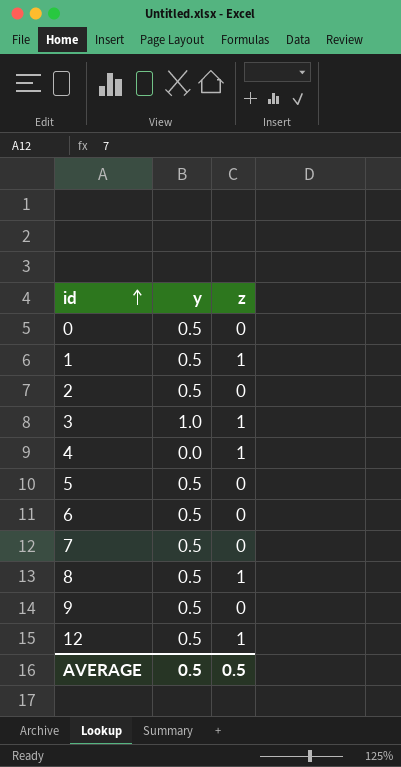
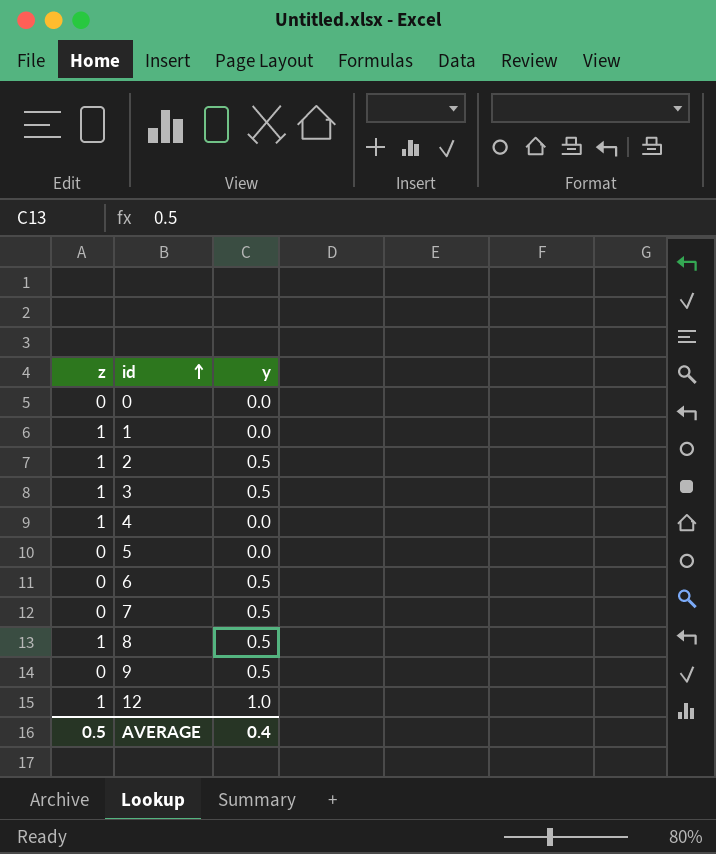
column z | position: 3 -> 1
0 | y: 0.5 -> 0.0
1 | y: 0.5 -> 0.0
2 | z: 0 -> 1
3 | y: 1.0 -> 0.5
5 | y: 0.5 -> 0.0
12 | y: 0.5 -> 1.0
AVERAGE | y: 0.5 -> 0.4

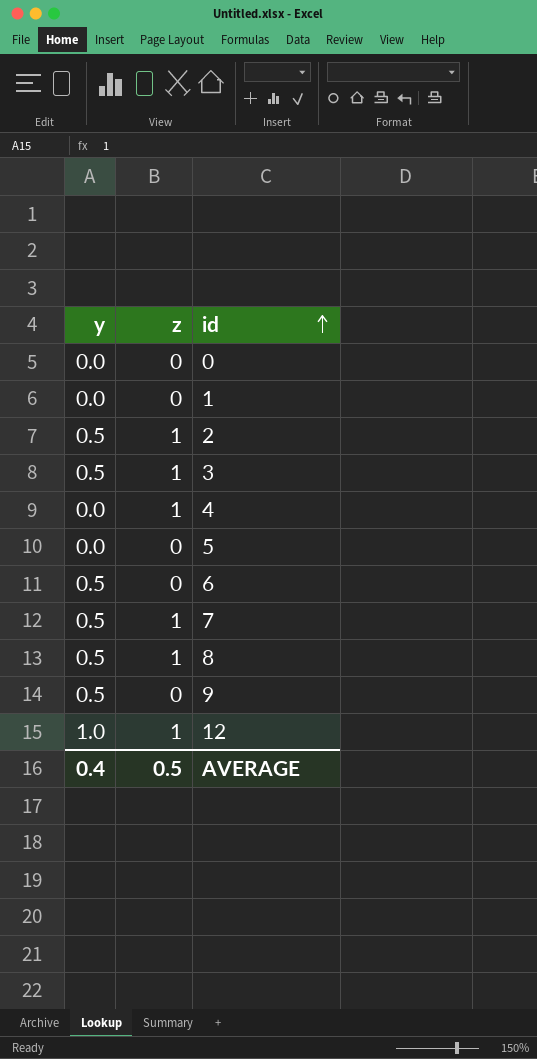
column y | position: 3 -> 1
1 | z: 1 -> 0
7 | z: 0 -> 1

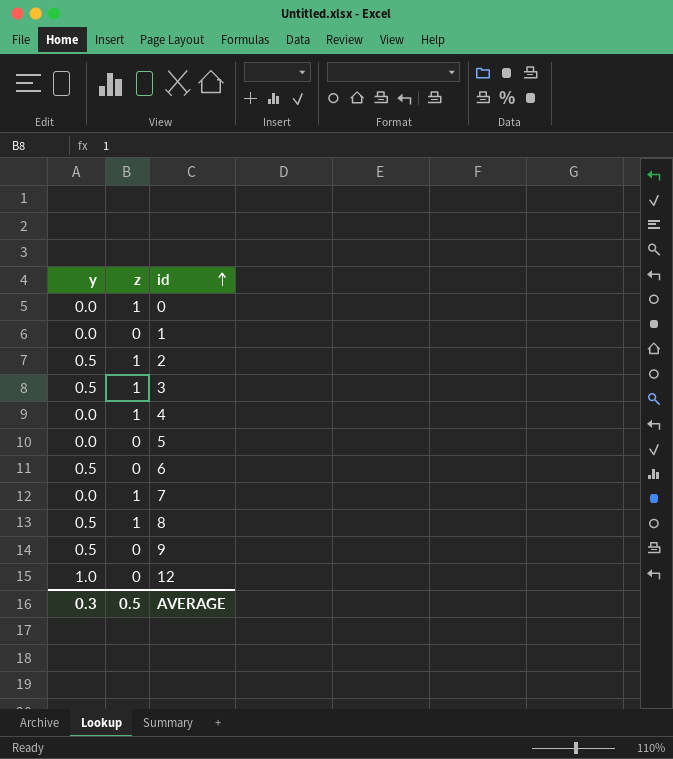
0 | z: 0 -> 1
7 | y: 0.5 -> 0.0
12 | z: 1 -> 0
AVERAGE | y: 0.4 -> 0.3

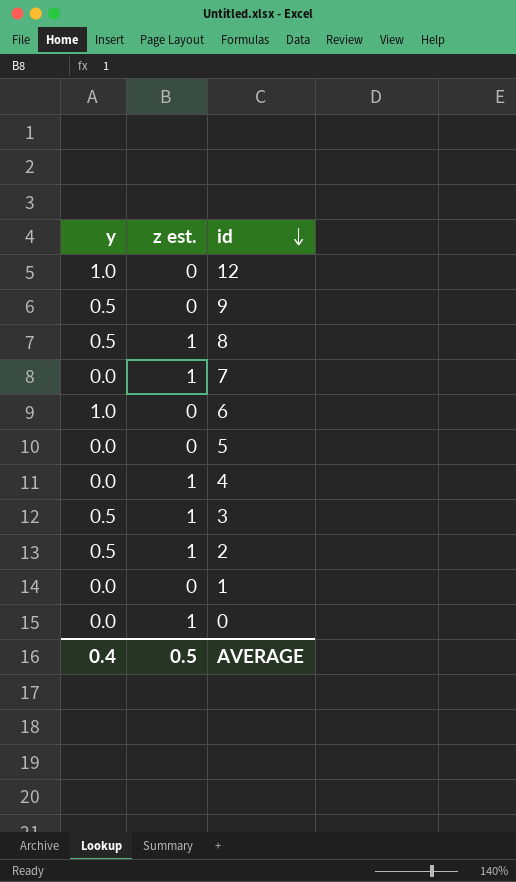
row order: id ascending -> id descending
column name: z -> z est.
6 | y: 0.5 -> 1.0
AVERAGE | y: 0.3 -> 0.4

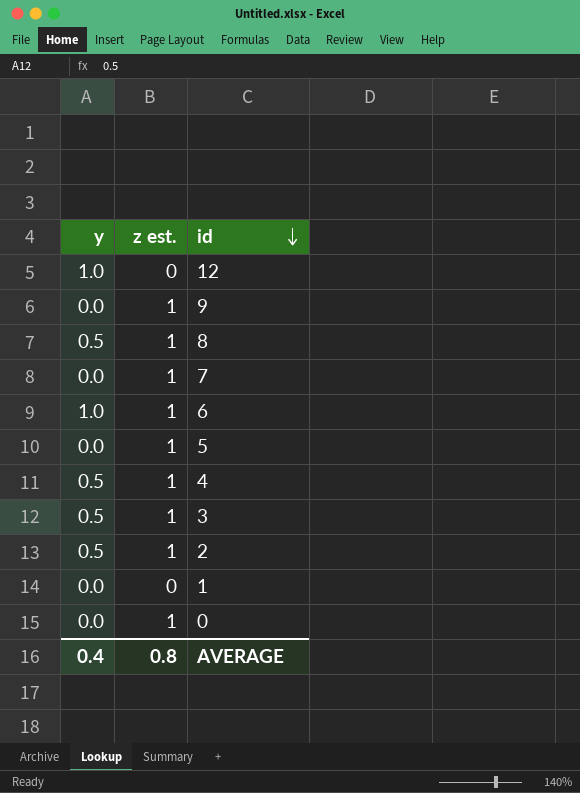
9 | y: 0.5 -> 0.0
9 | z est.: 0 -> 1
6 | z est.: 0 -> 1
5 | z est.: 0 -> 1
4 | y: 0.0 -> 0.5
AVERAGE | z est.: 0.5 -> 0.8

